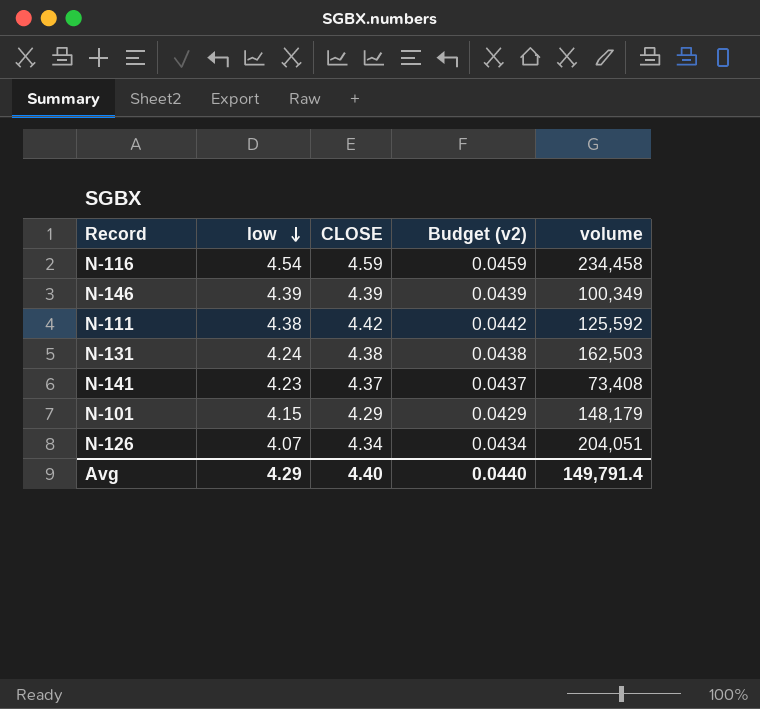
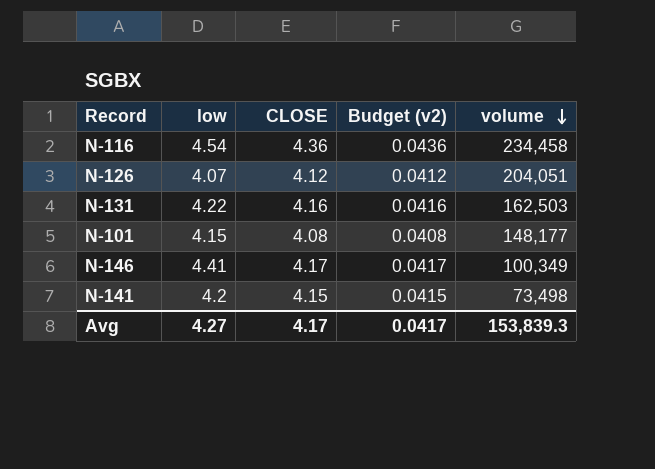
row order: low descending -> volume descending
row N-111: 4.38 | 4.42 | 0.0442 | 125,592 -> none
N-116 | CLOSE: 4.59 -> 4.36
N-116 | Budget (v2): 0.0459 -> 0.0436
N-126 | CLOSE: 4.34 -> 4.12
N-126 | Budget (v2): 0.0434 -> 0.0412
N-131 | low: 4.24 -> 4.22
N-131 | CLOSE: 4.38 -> 4.16
N-131 | Budget (v2): 0.0438 -> 0.0416
N-101 | CLOSE: 4.29 -> 4.08
N-101 | Budget (v2): 0.0429 -> 0.0408
N-101 | volume: 148,179 -> 148,177
N-146 | low: 4.39 -> 4.41
N-146 | CLOSE: 4.39 -> 4.17
N-146 | Budget (v2): 0.0439 -> 0.0417
N-141 | low: 4.23 -> 4.2
N-141 | CLOSE: 4.37 -> 4.15
N-141 | Budget (v2): 0.0437 -> 0.0415
N-141 | volume: 73,408 -> 73,498
Avg | low: 4.29 -> 4.27
Avg | CLOSE: 4.40 -> 4.17
Avg | Budget (v2): 0.0440 -> 0.0417
Avg | volume: 149,791.4 -> 153,839.3

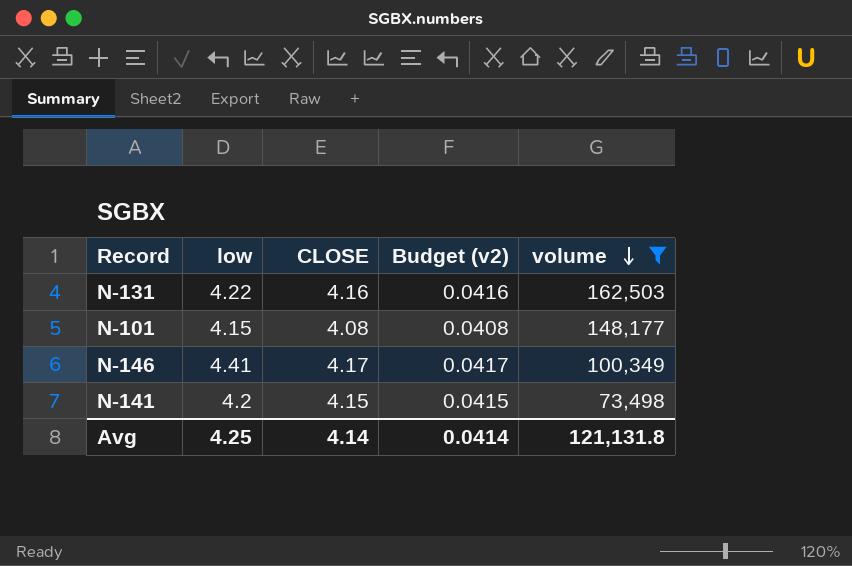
filter: none -> volume <= 162,503
Avg | low: 4.27 -> 4.25
Avg | CLOSE: 4.17 -> 4.14
Avg | Budget (v2): 0.0417 -> 0.0414
Avg | volume: 153,839.3 -> 121,131.8

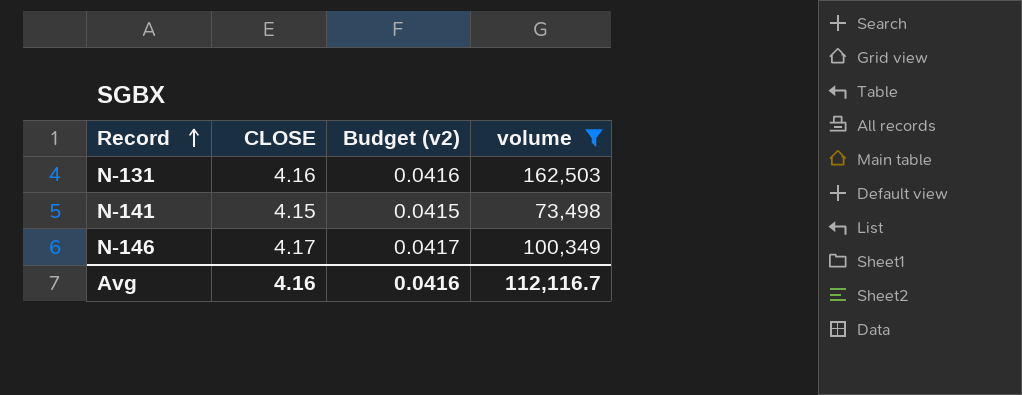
row order: volume descending -> Record ascending
column low | position: 2 -> none
row N-101: 4.15 | 4.08 | 0.0408 | 148,177 -> none
Avg | CLOSE: 4.14 -> 4.16
Avg | Budget (v2): 0.0414 -> 0.0416
Avg | volume: 121,131.8 -> 112,116.7

